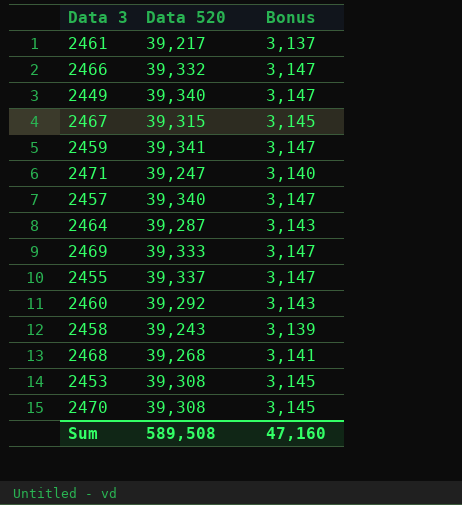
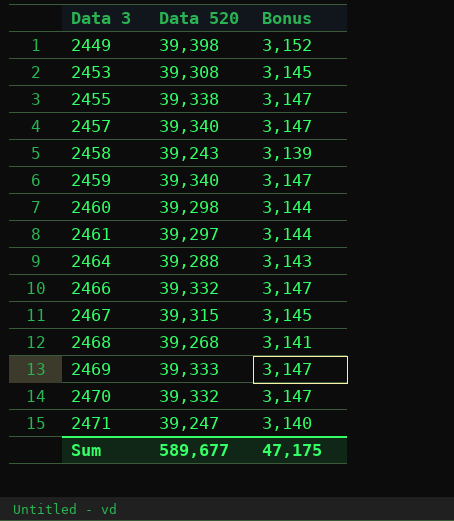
row order: none -> Data 3 ascending
2449 | Data 520: 39,340 -> 39,398
2449 | Bonus: 3,147 -> 3,152
2455 | Data 520: 39,337 -> 39,338
2459 | Data 520: 39,341 -> 39,340
2460 | Data 520: 39,292 -> 39,298
2460 | Bonus: 3,143 -> 3,144
2461 | Data 520: 39,217 -> 39,297
2461 | Bonus: 3,137 -> 3,144
2464 | Data 520: 39,287 -> 39,288
2470 | Data 520: 39,308 -> 39,332
2470 | Bonus: 3,145 -> 3,147
Sum | Data 520: 589,508 -> 589,677
Sum | Bonus: 47,160 -> 47,175

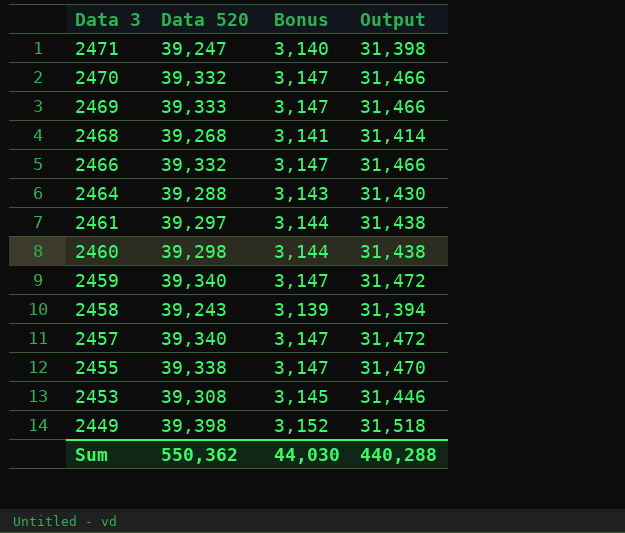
row order: Data 3 ascending -> Data 3 descending
column Output | formula: none -> [Data 520] * 0.8
row 2467: 39,315 | 3,145 -> none
Sum | Data 520: 589,677 -> 550,362
Sum | Bonus: 47,175 -> 44,030

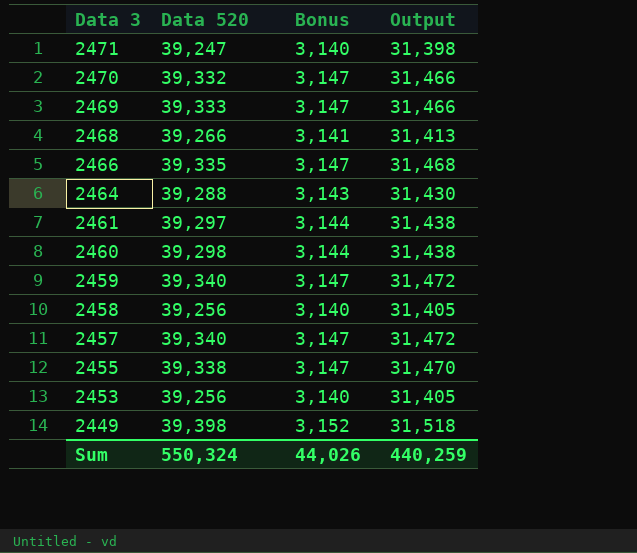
2468 | Data 520: 39,268 -> 39,266
2468 | Output: 31,414 -> 31,413
2466 | Data 520: 39,332 -> 39,335
2466 | Output: 31,466 -> 31,468
2458 | Data 520: 39,243 -> 39,256
2458 | Bonus: 3,139 -> 3,140
2458 | Output: 31,394 -> 31,405
2453 | Data 520: 39,308 -> 39,256
2453 | Bonus: 3,145 -> 3,140
2453 | Output: 31,446 -> 31,405
Sum | Data 520: 550,362 -> 550,324
Sum | Bonus: 44,030 -> 44,026
Sum | Output: 440,288 -> 440,259

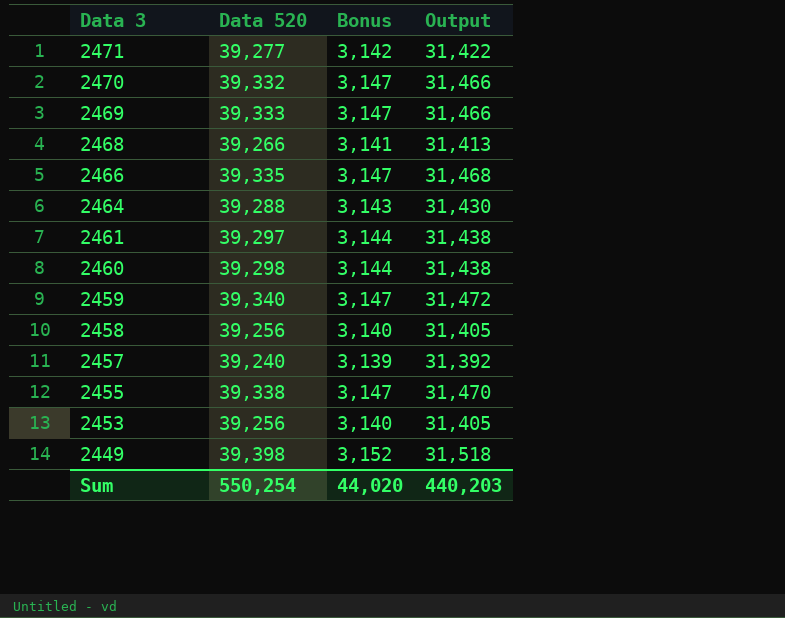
2471 | Data 520: 39,247 -> 39,277
2471 | Bonus: 3,140 -> 3,142
2471 | Output: 31,398 -> 31,422
2457 | Data 520: 39,340 -> 39,240
2457 | Bonus: 3,147 -> 3,139
2457 | Output: 31,472 -> 31,392
Sum | Data 520: 550,324 -> 550,254
Sum | Bonus: 44,026 -> 44,020
Sum | Output: 440,259 -> 440,203

